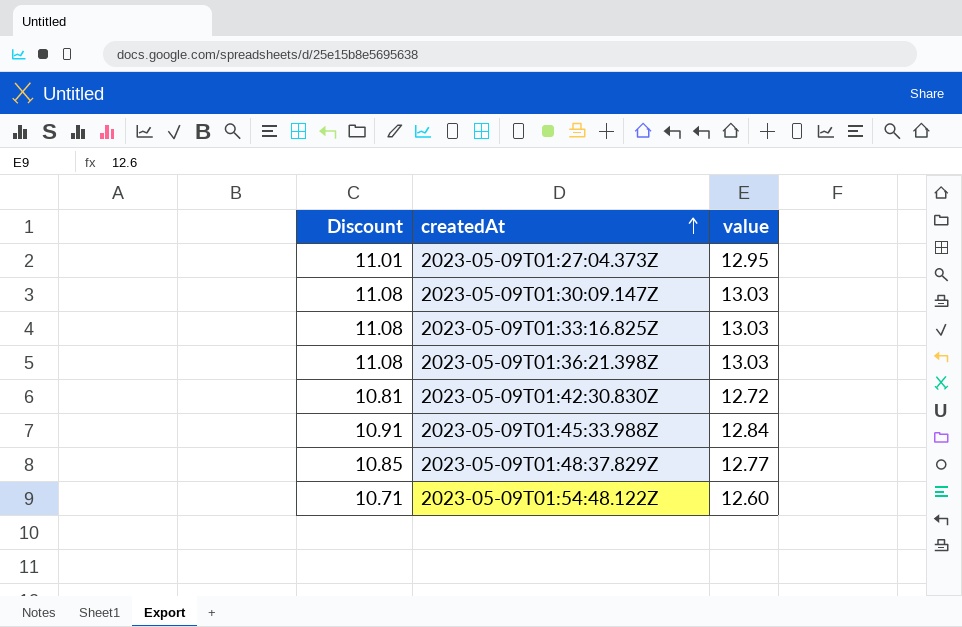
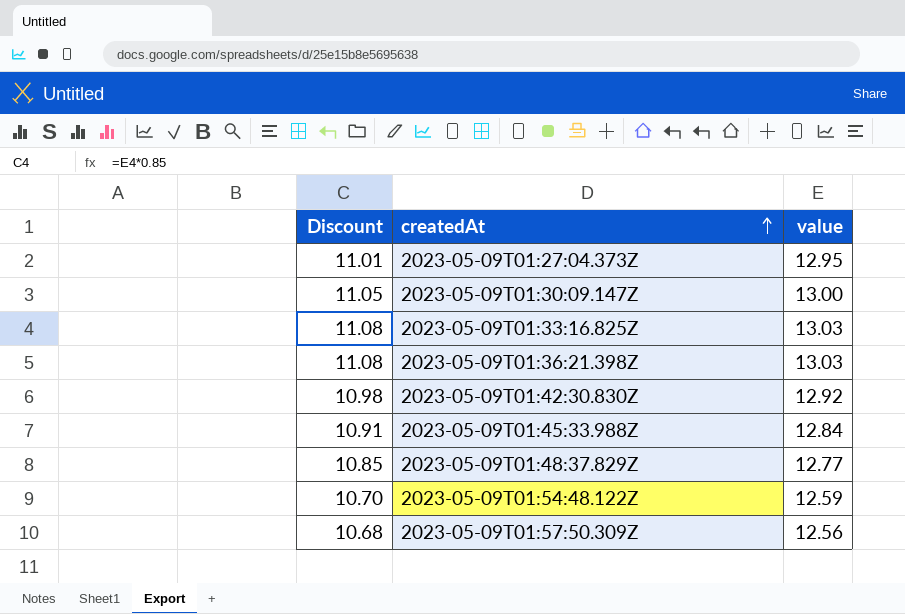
2023-05-09T01:30:09.147Z | Discount: 11.08 -> 11.05
2023-05-09T01:30:09.147Z | value: 13.03 -> 13.00
2023-05-09T01:42:30.830Z | Discount: 10.81 -> 10.98
2023-05-09T01:42:30.830Z | value: 12.72 -> 12.92
2023-05-09T01:54:48.122Z | Discount: 10.71 -> 10.70
2023-05-09T01:54:48.122Z | value: 12.60 -> 12.59
row 2023-05-09T01:57:50.309Z: none -> 10.68 | 12.56

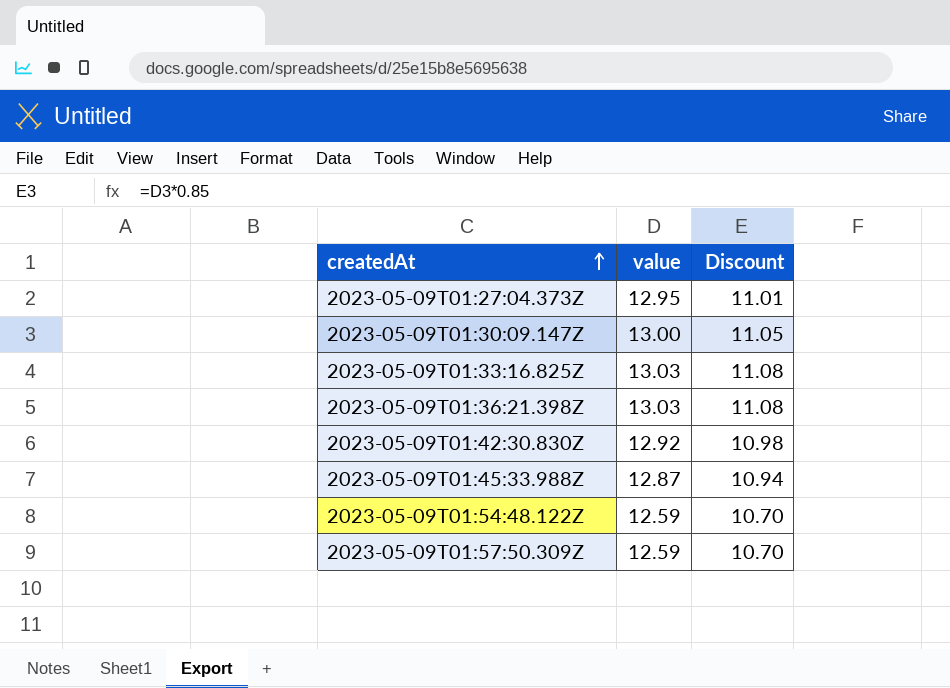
column Discount | position: 1 -> 3
row 2023-05-09T01:48:37.829Z: 10.85 | 12.77 -> none
2023-05-09T01:45:33.988Z | value: 12.84 -> 12.87
2023-05-09T01:45:33.988Z | Discount: 10.91 -> 10.94
2023-05-09T01:57:50.309Z | value: 12.56 -> 12.59
2023-05-09T01:57:50.309Z | Discount: 10.68 -> 10.70

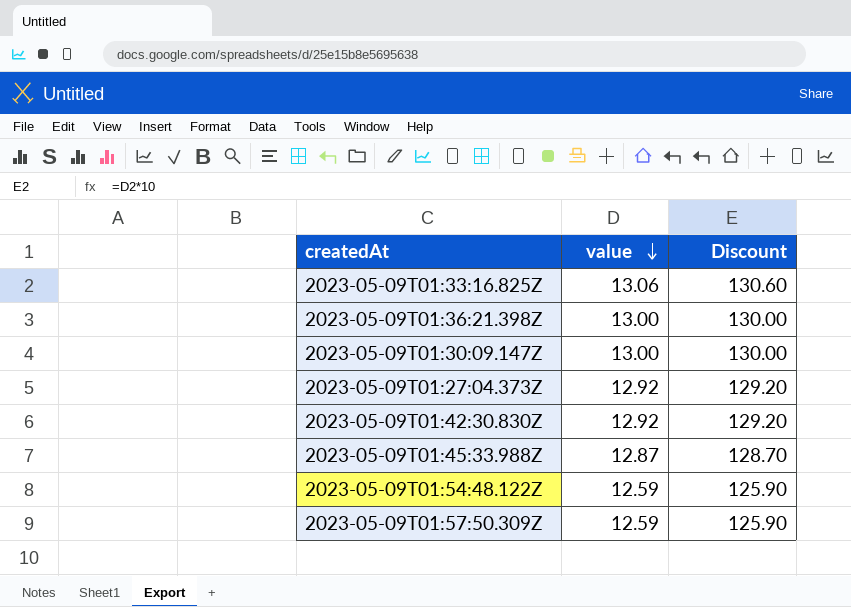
row order: createdAt ascending -> value descending
column Discount | formula: [value] * 0.85 -> [value] * 10
2023-05-09T01:33:16.825Z | value: 13.03 -> 13.06
2023-05-09T01:36:21.398Z | value: 13.03 -> 13.00
2023-05-09T01:27:04.373Z | value: 12.95 -> 12.92

